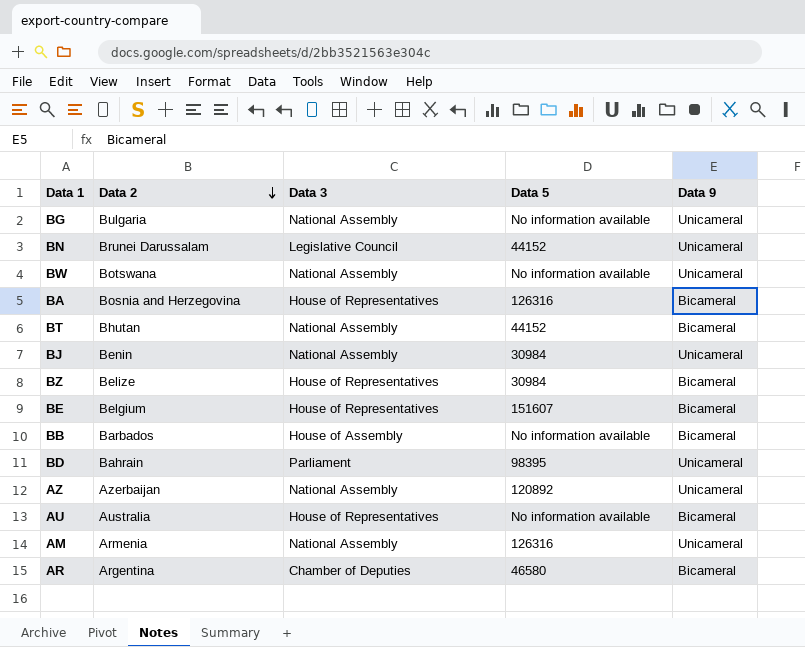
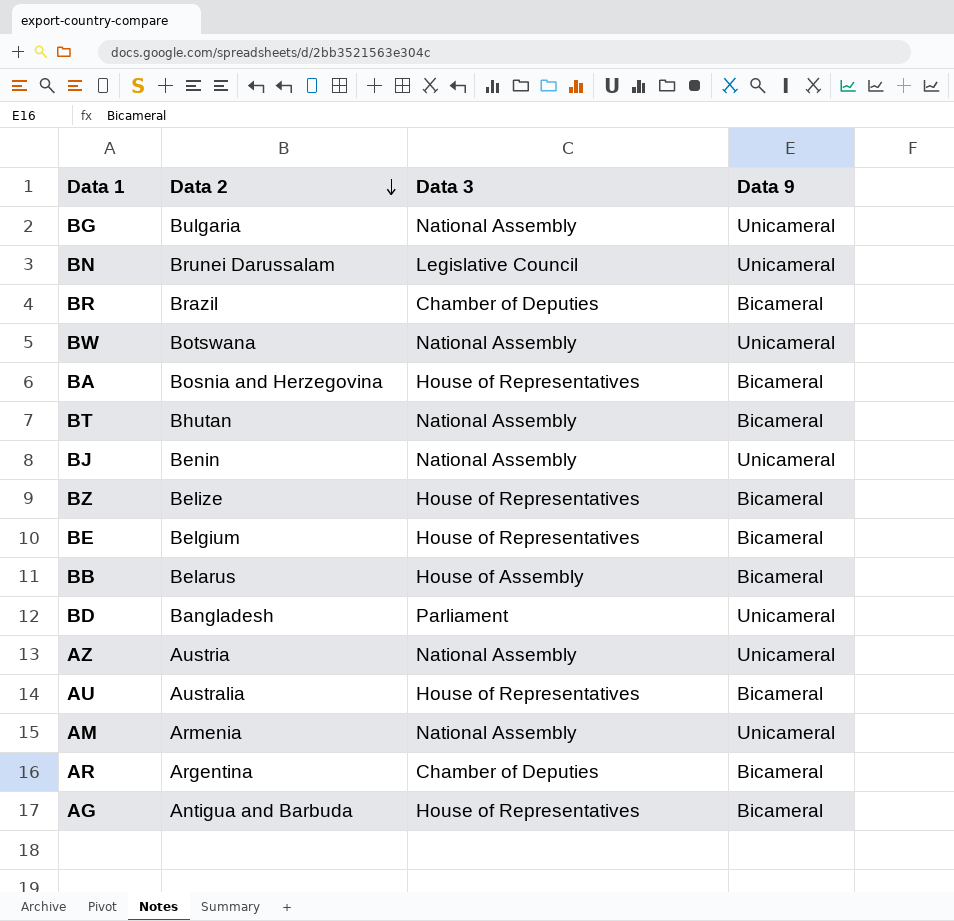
column Data 5 | position: 4 -> none
row BR: none -> Brazil | Chamber of Deputies | Bicameral
BB | Data 2: Barbados -> Belarus
BD | Data 2: Bahrain -> Bangladesh
AZ | Data 2: Azerbaijan -> Austria
row AG: none -> Antigua and Barbuda | House of Representatives | Bicameral

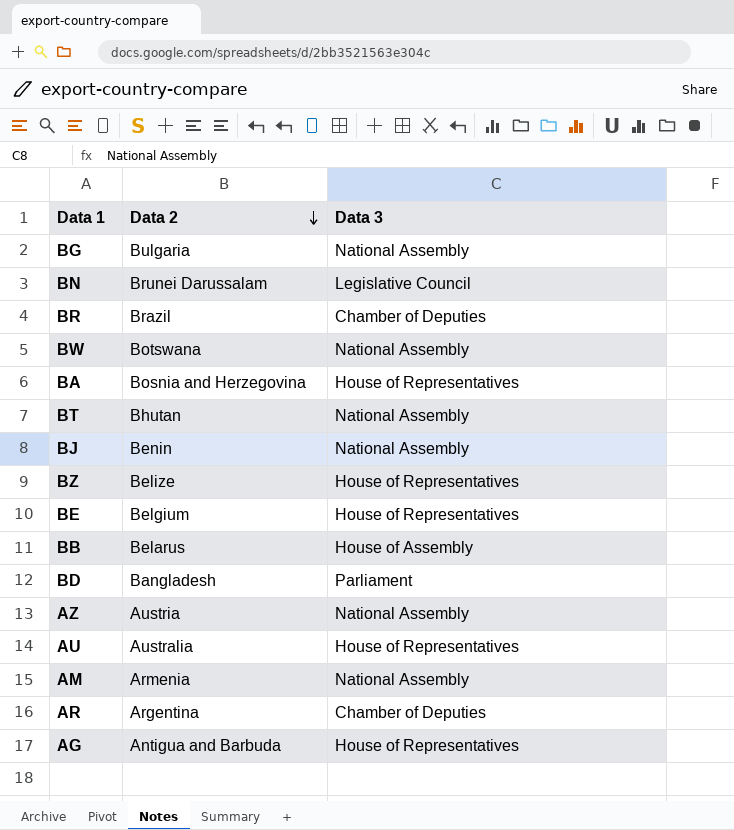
column Data 9 | position: 4 -> none

